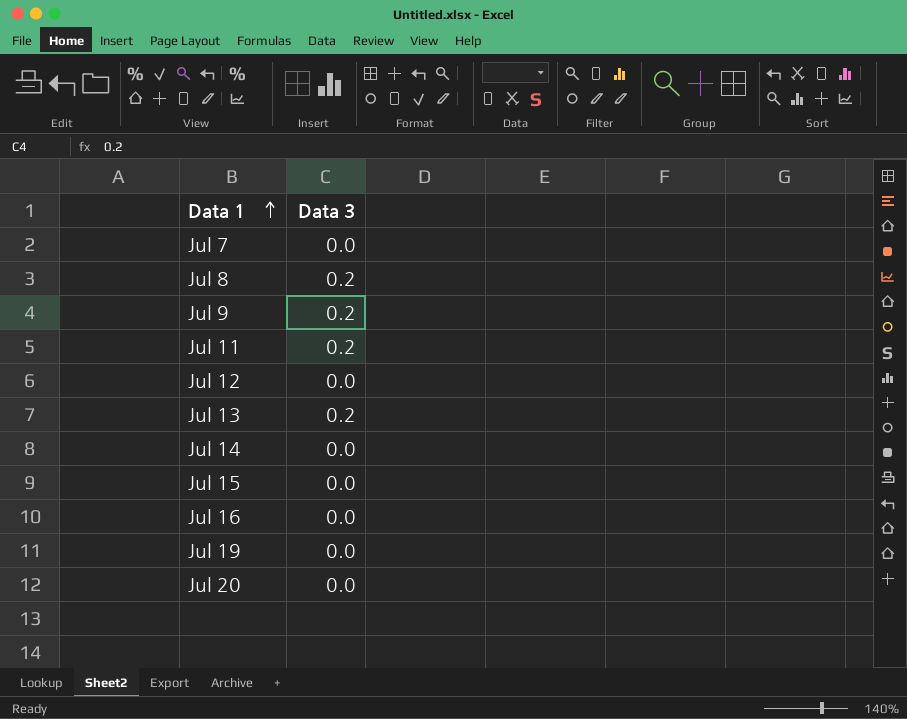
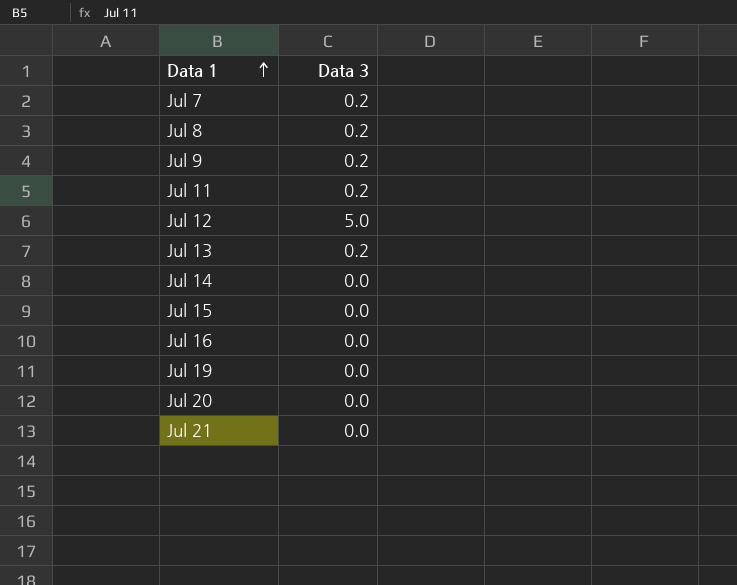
Jul 7 | Data 3: 0.0 -> 0.2
Jul 12 | Data 3: 0.0 -> 5.0
row Jul 21: none -> 0.0

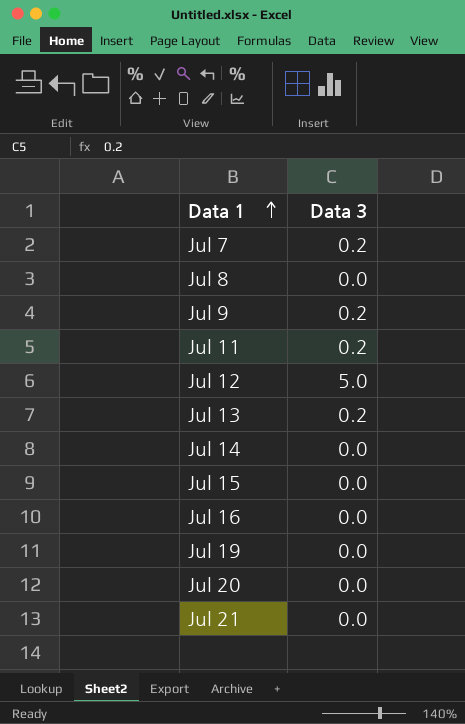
Jul 8 | Data 3: 0.2 -> 0.0

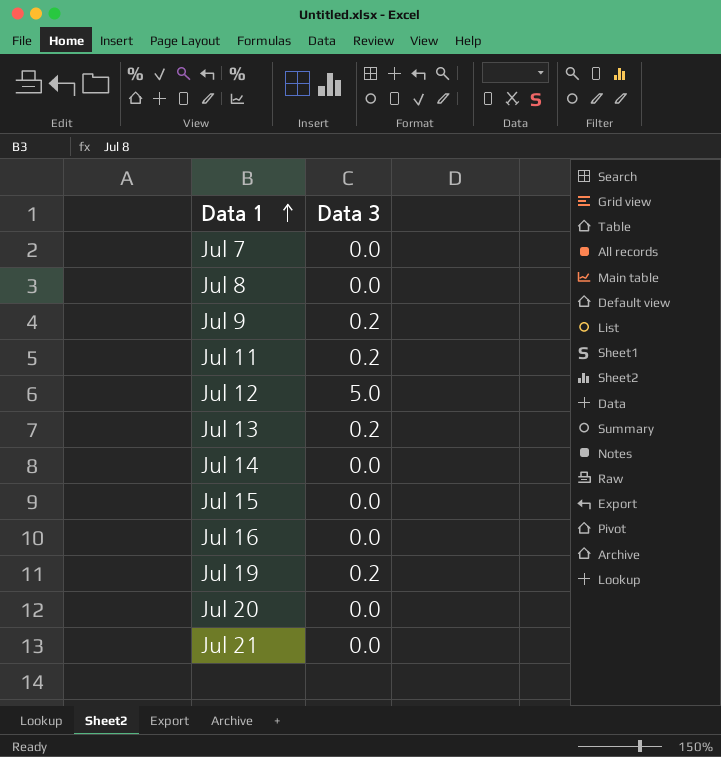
Jul 7 | Data 3: 0.2 -> 0.0
Jul 19 | Data 3: 0.0 -> 0.2

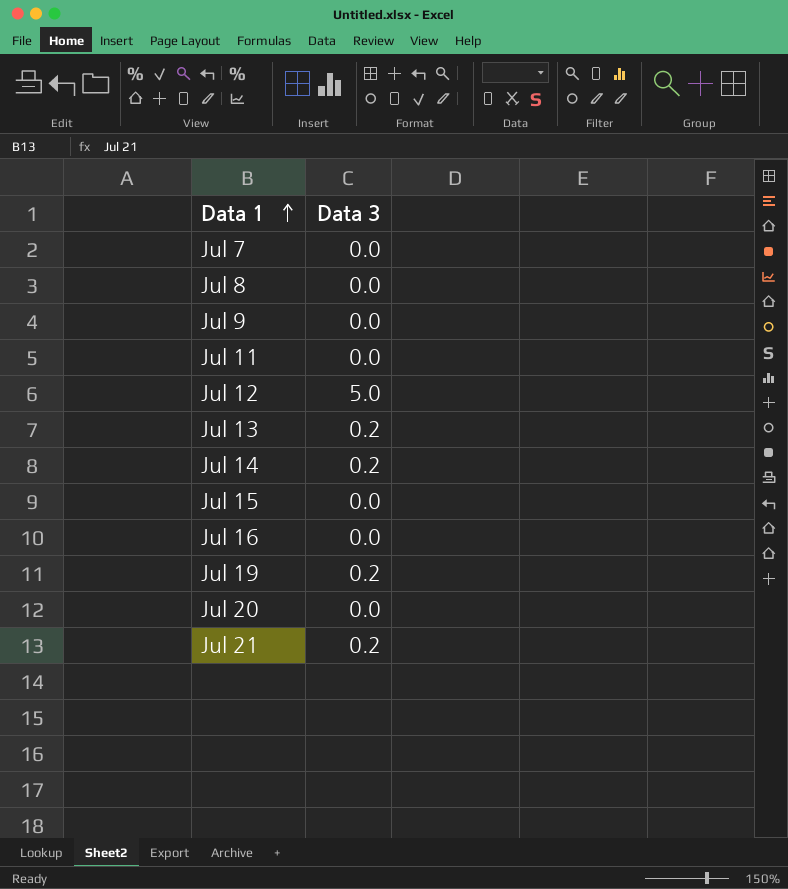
Jul 9 | Data 3: 0.2 -> 0.0
Jul 11 | Data 3: 0.2 -> 0.0
Jul 14 | Data 3: 0.0 -> 0.2
Jul 21 | Data 3: 0.0 -> 0.2

